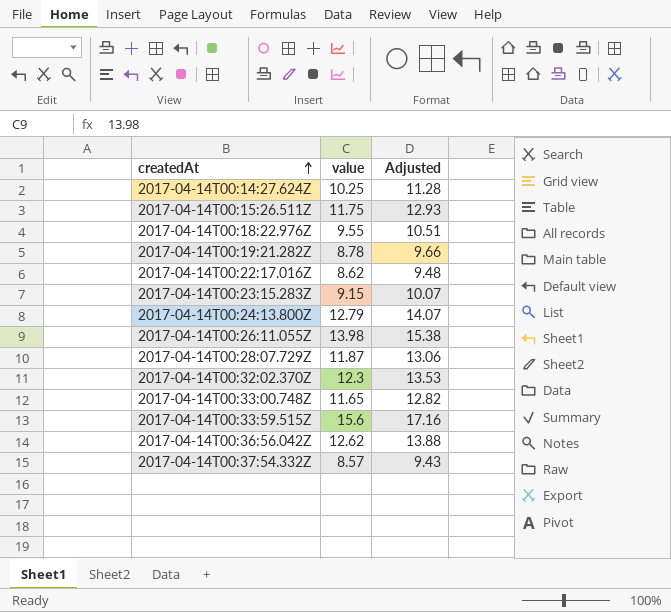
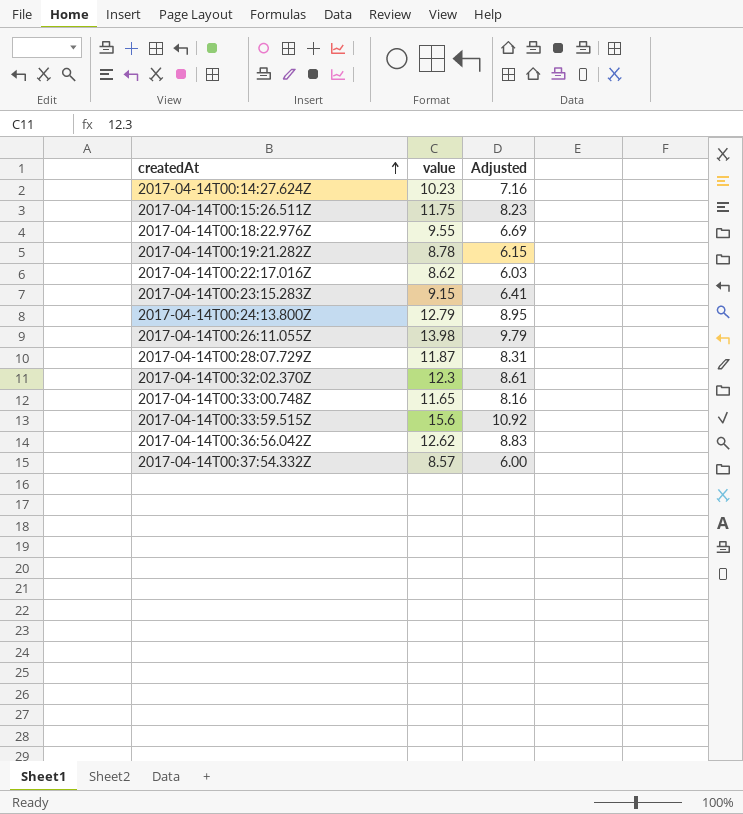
column Adjusted | formula: [value] * 1.1 -> [value] * 0.7
2017-04-14T00:14:27.624Z | value: 10.25 -> 10.23

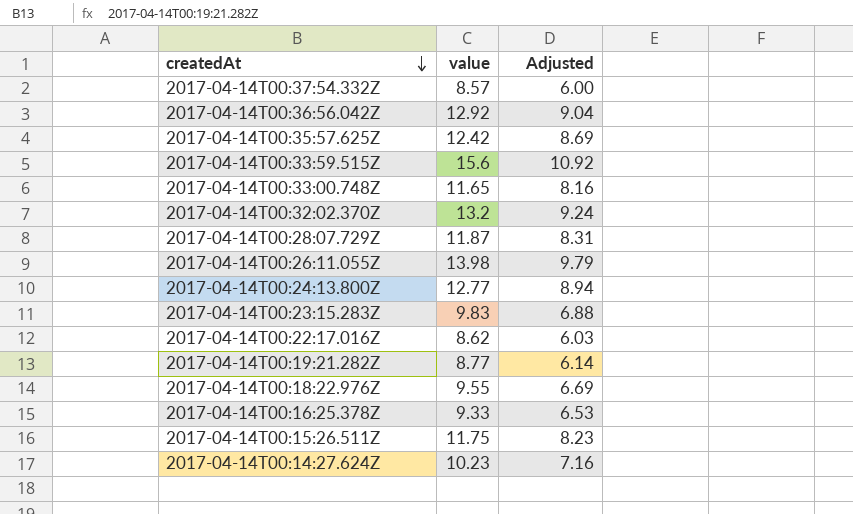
row order: createdAt ascending -> createdAt descending
2017-04-14T00:36:56.042Z | value: 12.62 -> 12.92
2017-04-14T00:36:56.042Z | Adjusted: 8.83 -> 9.04
row 2017-04-14T00:35:57.625Z: none -> 12.42 | 8.69
2017-04-14T00:32:02.370Z | value: 12.3 -> 13.2
2017-04-14T00:32:02.370Z | Adjusted: 8.61 -> 9.24
2017-04-14T00:24:13.800Z | value: 12.79 -> 12.77
2017-04-14T00:24:13.800Z | Adjusted: 8.95 -> 8.94
2017-04-14T00:23:15.283Z | value: 9.15 -> 9.83
2017-04-14T00:23:15.283Z | Adjusted: 6.41 -> 6.88
2017-04-14T00:19:21.282Z | value: 8.78 -> 8.77
2017-04-14T00:19:21.282Z | Adjusted: 6.15 -> 6.14
row 2017-04-14T00:16:25.378Z: none -> 9.33 | 6.53

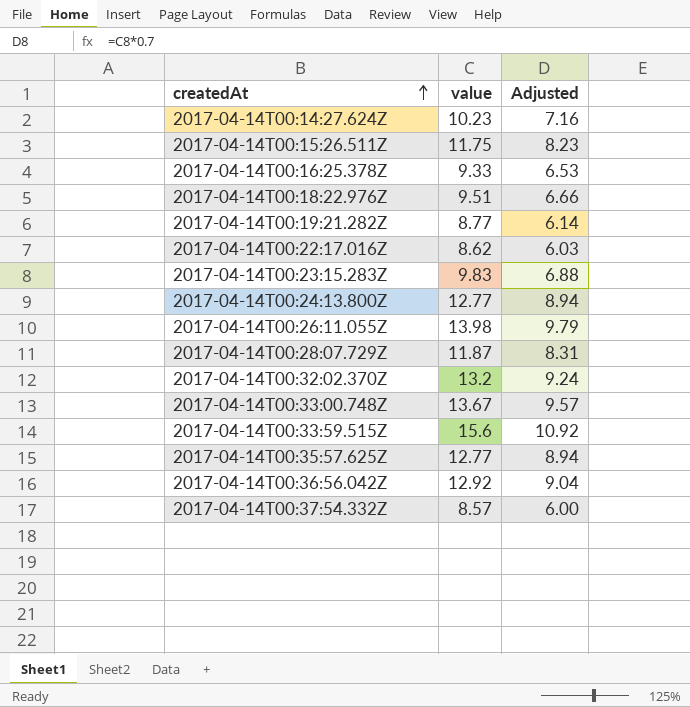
row order: createdAt descending -> createdAt ascending
2017-04-14T00:18:22.976Z | value: 9.55 -> 9.51
2017-04-14T00:18:22.976Z | Adjusted: 6.69 -> 6.66
2017-04-14T00:33:00.748Z | value: 11.65 -> 13.67
2017-04-14T00:33:00.748Z | Adjusted: 8.16 -> 9.57
2017-04-14T00:35:57.625Z | value: 12.42 -> 12.77
2017-04-14T00:35:57.625Z | Adjusted: 8.69 -> 8.94

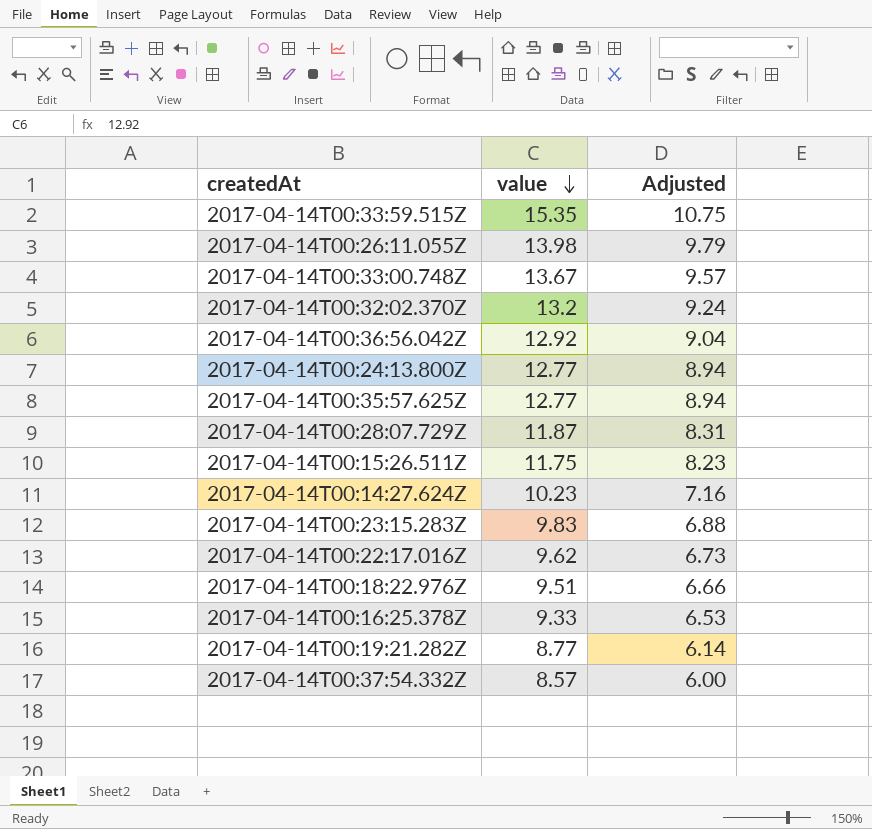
row order: createdAt ascending -> value descending
2017-04-14T00:33:59.515Z | value: 15.6 -> 15.35
2017-04-14T00:33:59.515Z | Adjusted: 10.92 -> 10.75
2017-04-14T00:22:17.016Z | value: 8.62 -> 9.62
2017-04-14T00:22:17.016Z | Adjusted: 6.03 -> 6.73

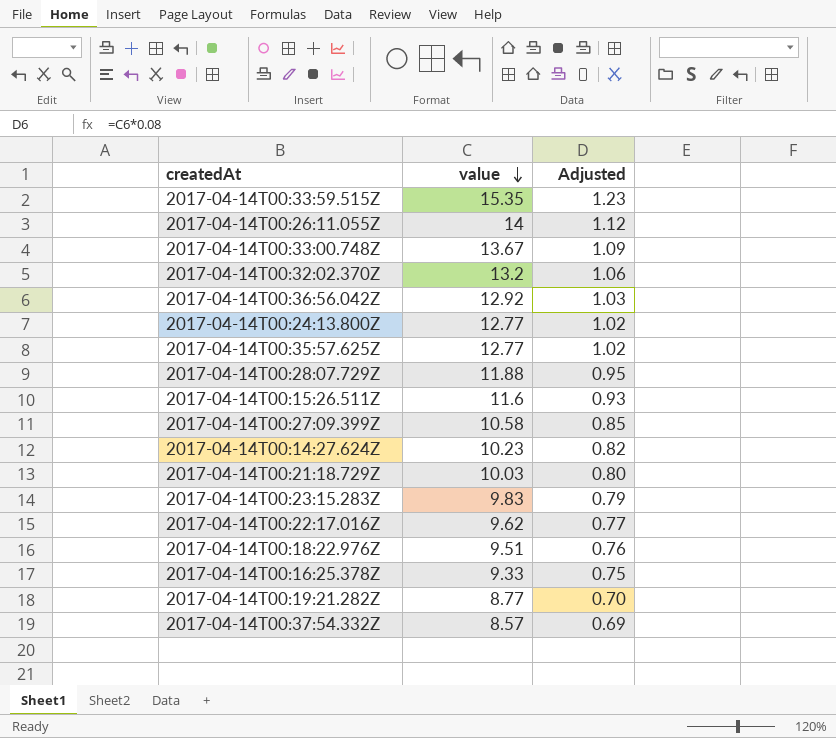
column Adjusted | formula: [value] * 0.7 -> [value] * 0.08
2017-04-14T00:26:11.055Z | value: 13.98 -> 14
2017-04-14T00:28:07.729Z | value: 11.87 -> 11.88
2017-04-14T00:15:26.511Z | value: 11.75 -> 11.6
row 2017-04-14T00:27:09.399Z: none -> 10.58 | 0.85
row 2017-04-14T00:21:18.729Z: none -> 10.03 | 0.80

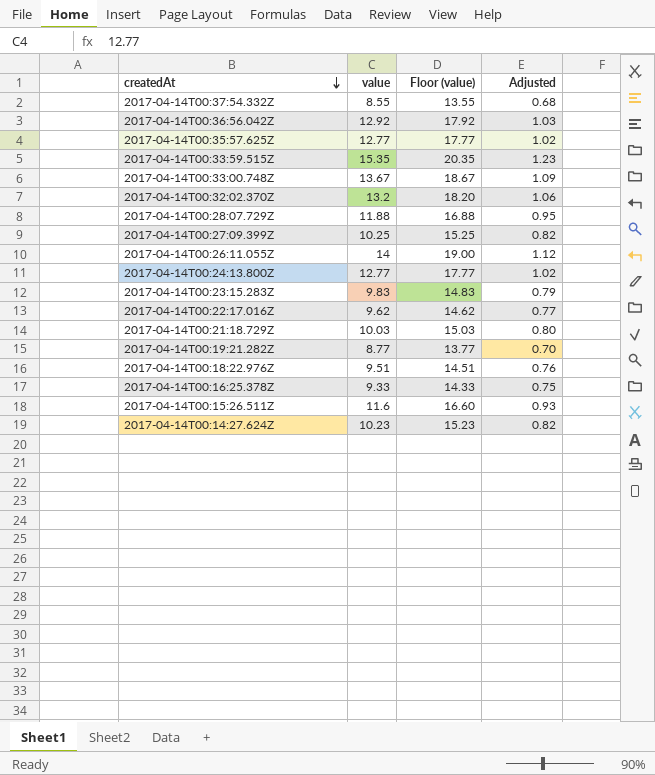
row order: value descending -> createdAt descending
column Floor (value) | formula: none -> [value] + 5
2017-04-14T00:37:54.332Z | value: 8.57 -> 8.55
2017-04-14T00:37:54.332Z | Adjusted: 0.69 -> 0.68
2017-04-14T00:27:09.399Z | value: 10.58 -> 10.25
2017-04-14T00:27:09.399Z | Adjusted: 0.85 -> 0.82

